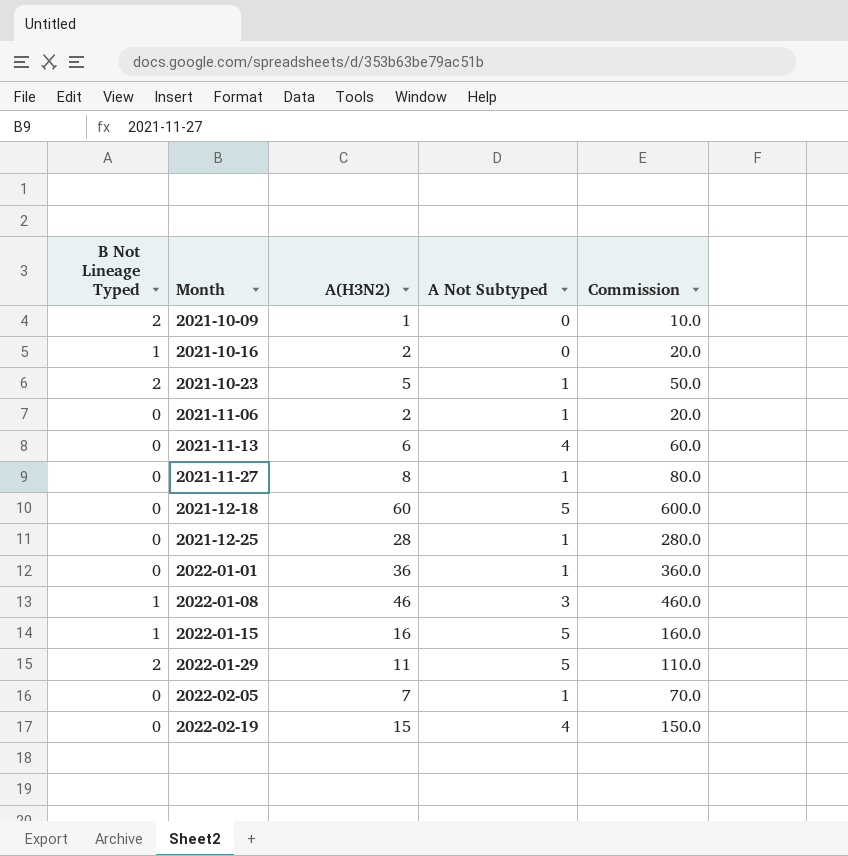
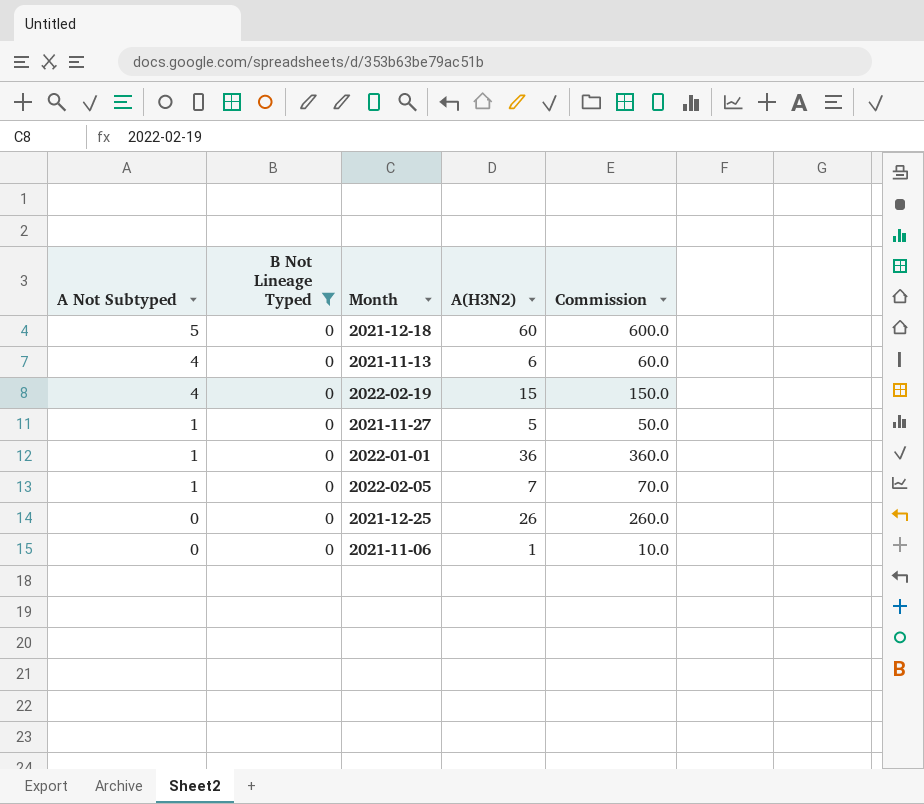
filter: none -> B Not Lineage Typed = 0
row order: Month ascending -> A Not Subtyped descending
column A Not Subtyped | position: 4 -> 1
2021-11-27 | A(H3N2): 8 -> 5
2021-11-27 | Commission: 80.0 -> 50.0
2021-12-25 | A Not Subtyped: 1 -> 0
2021-12-25 | A(H3N2): 28 -> 26
2021-12-25 | Commission: 280.0 -> 260.0
2021-11-06 | A Not Subtyped: 1 -> 0
2021-11-06 | A(H3N2): 2 -> 1
2021-11-06 | Commission: 20.0 -> 10.0

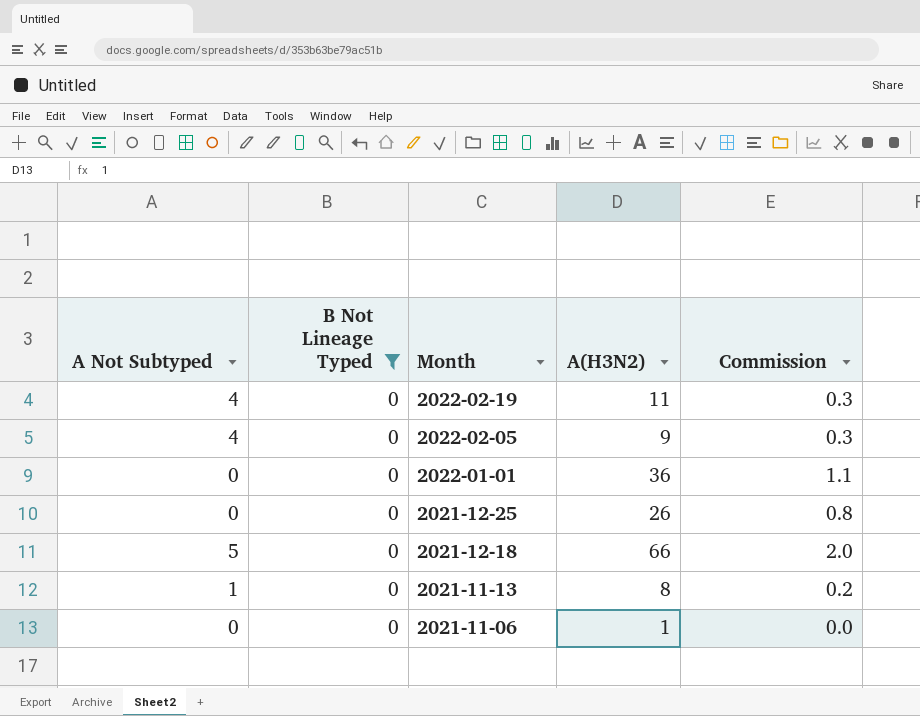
row order: A Not Subtyped descending -> Month descending
column Commission | formula: [A(H3N2)] * 10 -> [A(H3N2)] * 0.03
row 2021-11-27: 1 | 0 | 5 | 50.0 -> none
2022-02-19 | A(H3N2): 15 -> 11
2022-02-05 | A Not Subtyped: 1 -> 4
2022-02-05 | A(H3N2): 7 -> 9
2022-01-01 | A Not Subtyped: 1 -> 0
2021-12-18 | A(H3N2): 60 -> 66
2021-11-13 | A Not Subtyped: 4 -> 1
2021-11-13 | A(H3N2): 6 -> 8

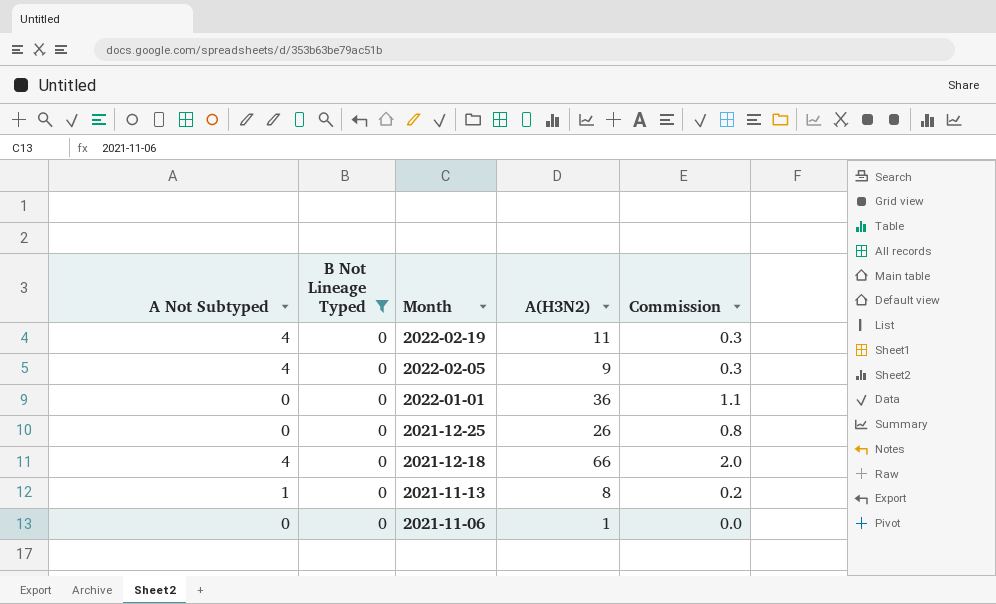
2021-12-18 | A Not Subtyped: 5 -> 4

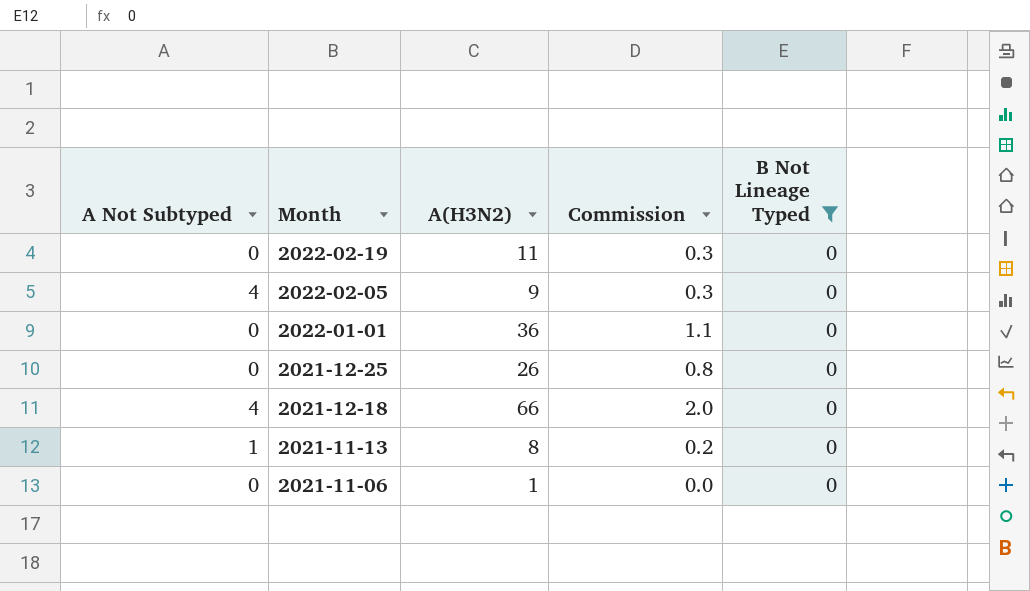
column B Not Lineage Typed | position: 2 -> 5
2022-02-19 | A Not Subtyped: 4 -> 0

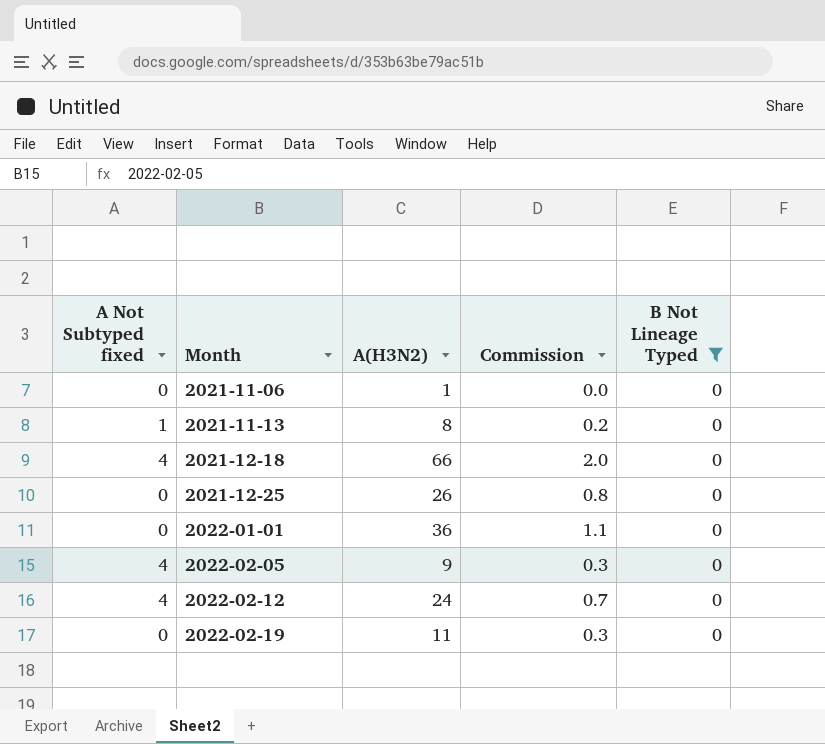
row order: Month descending -> Month ascending
column name: A Not Subtyped -> A Not Subtyped fixed
row 2022-02-12: none -> 4 | 24 | 0.7 | 0

